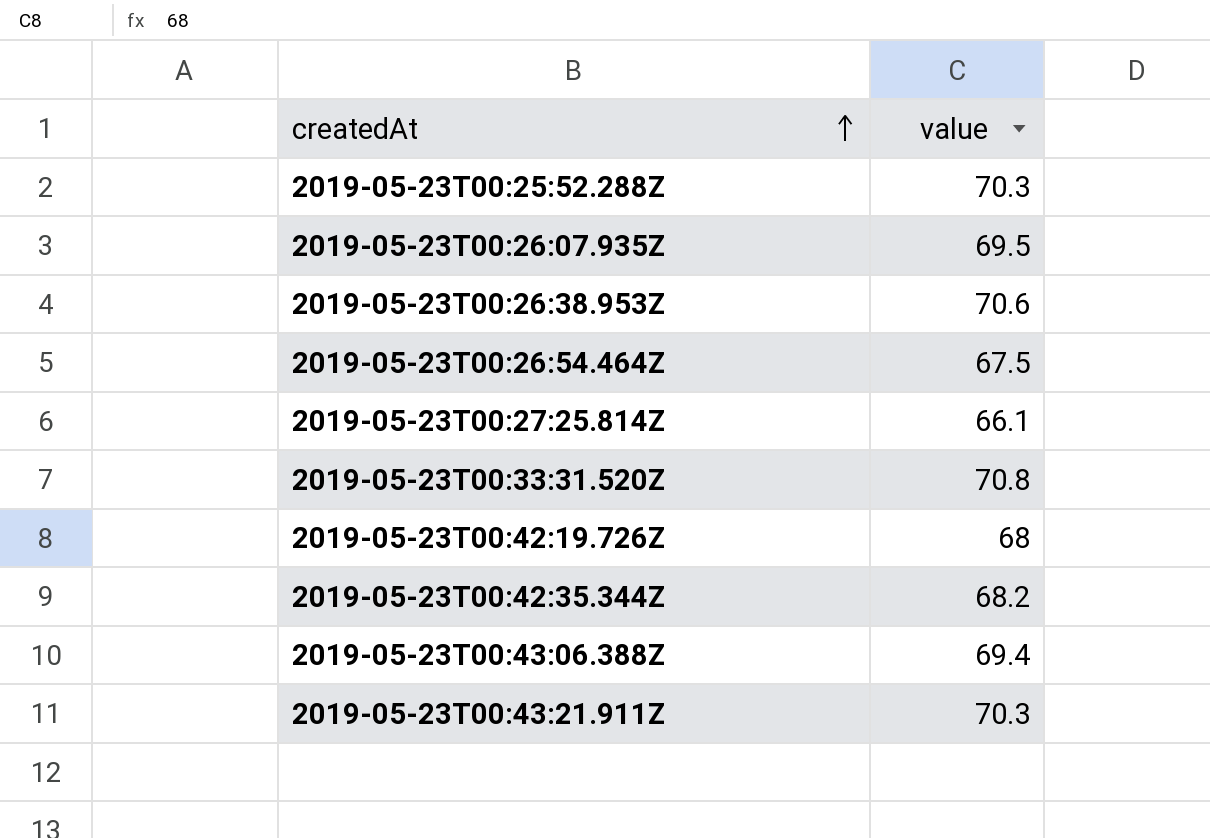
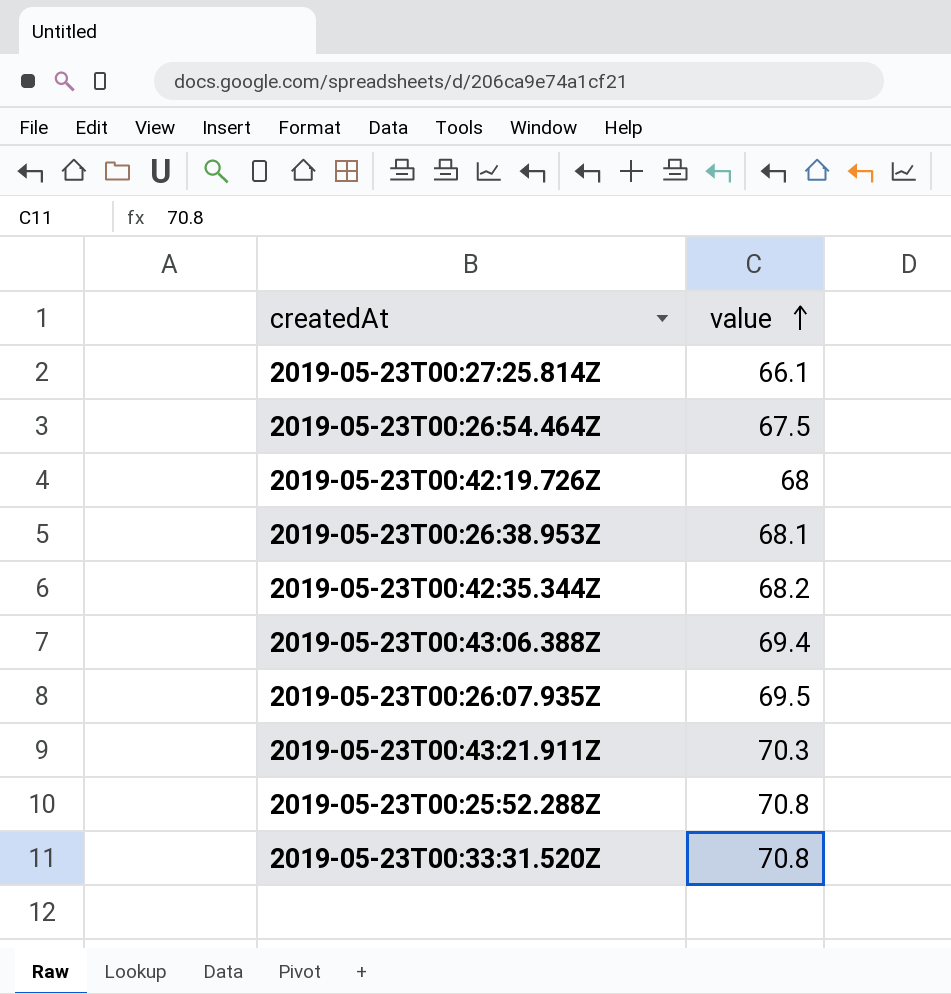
row order: createdAt ascending -> value ascending
2019-05-23T00:26:38.953Z | value: 70.6 -> 68.1
2019-05-23T00:25:52.288Z | value: 70.3 -> 70.8

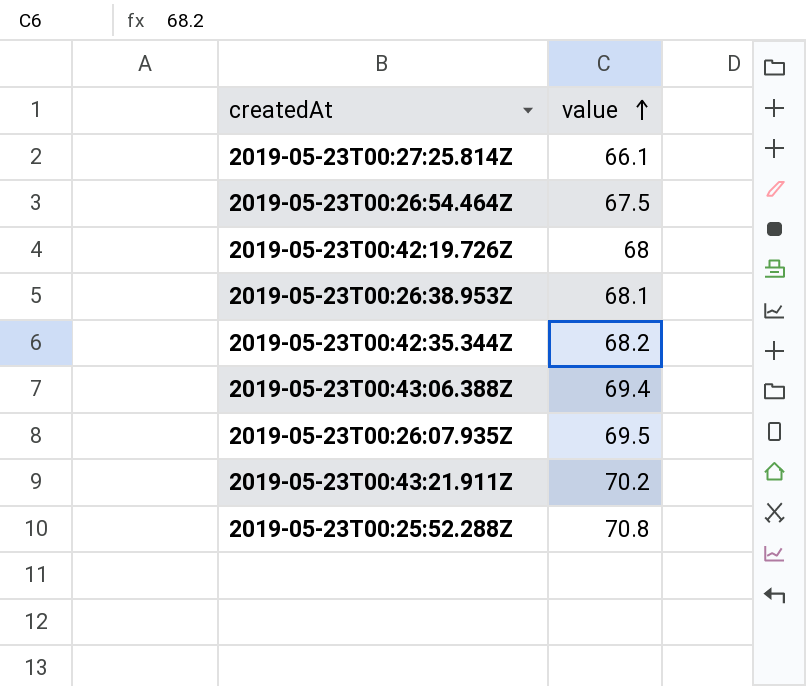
row 2019-05-23T00:33:31.520Z: 70.8 -> none
2019-05-23T00:43:21.911Z | value: 70.3 -> 70.2

